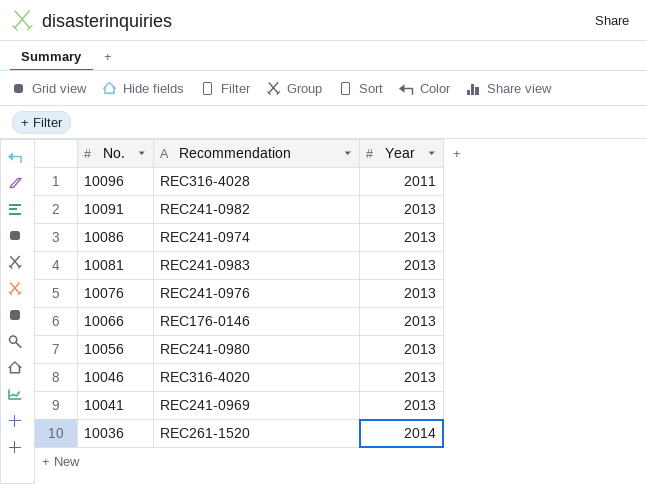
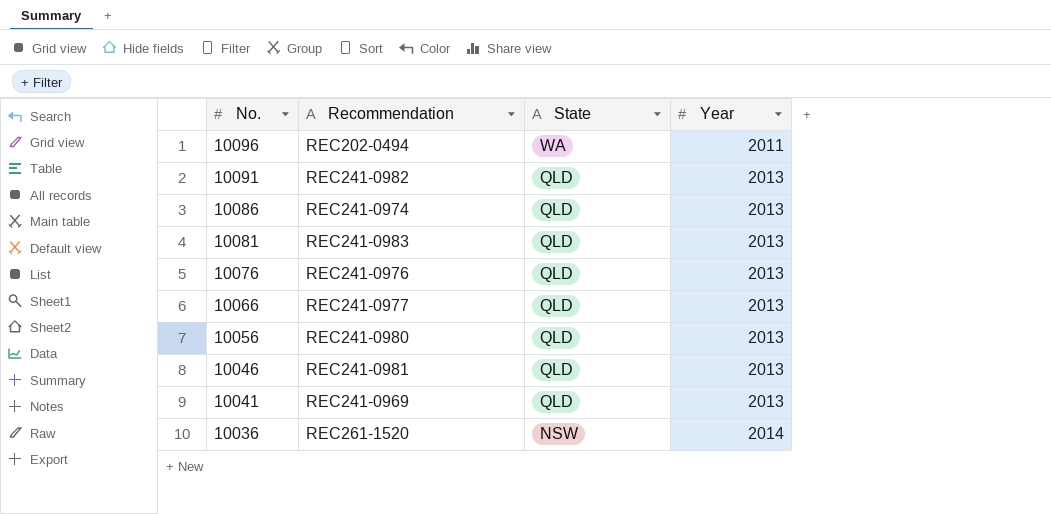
column State | position: none -> 3
10096 | Recommendation: REC316-4028 -> REC202-0494
10066 | Recommendation: REC176-0146 -> REC241-0977
10046 | Recommendation: REC316-4020 -> REC241-0981

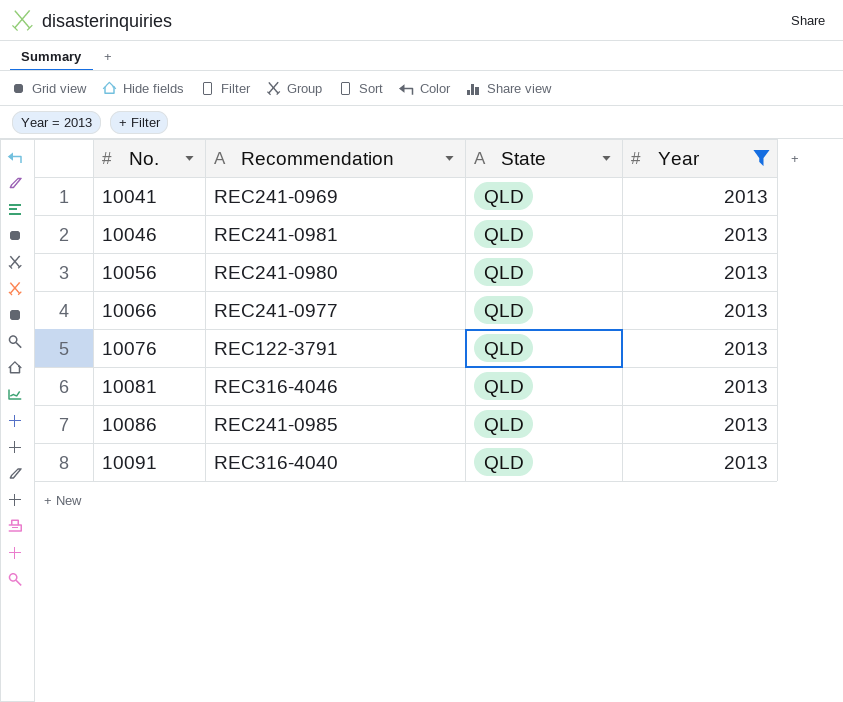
filter: none -> Year = 2013
row order: No. descending -> No. ascending
10076 | Recommendation: REC241-0976 -> REC122-3791
10081 | Recommendation: REC241-0983 -> REC316-4046
10086 | Recommendation: REC241-0974 -> REC241-0985
10091 | Recommendation: REC241-0982 -> REC316-4040

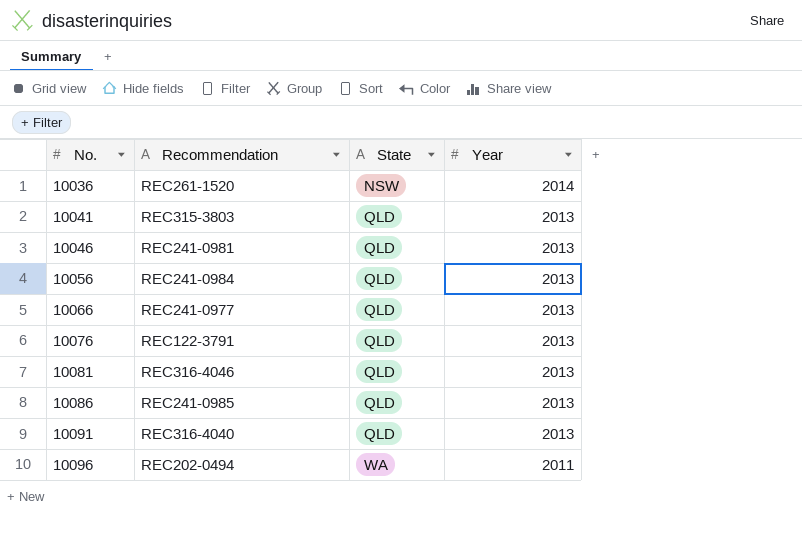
filter: Year = 2013 -> none
10041 | Recommendation: REC241-0969 -> REC315-3803
10056 | Recommendation: REC241-0980 -> REC241-0984

